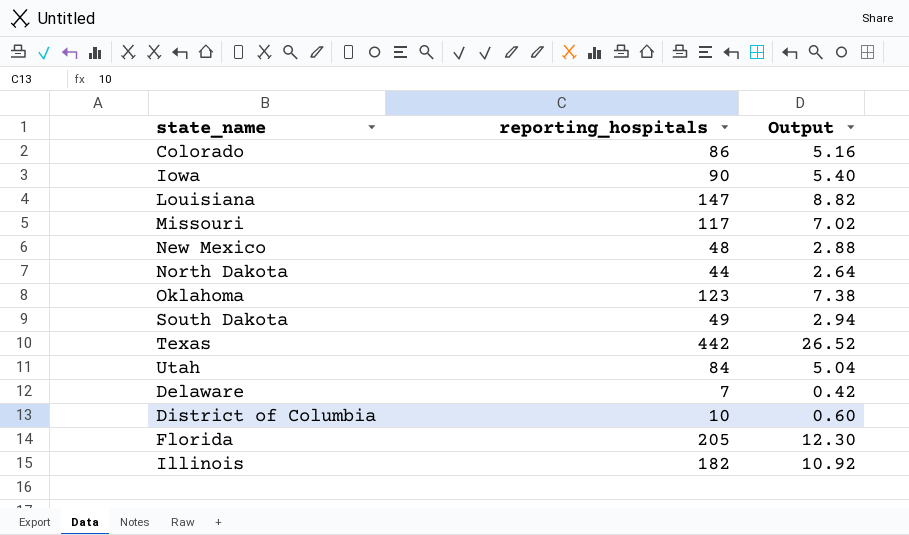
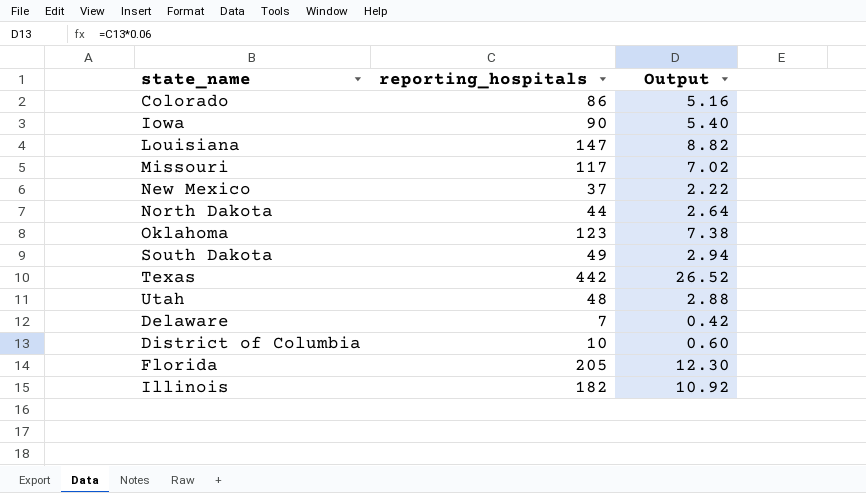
New Mexico | reporting_hospitals: 48 -> 37
New Mexico | Output: 2.88 -> 2.22
Utah | reporting_hospitals: 84 -> 48
Utah | Output: 5.04 -> 2.88

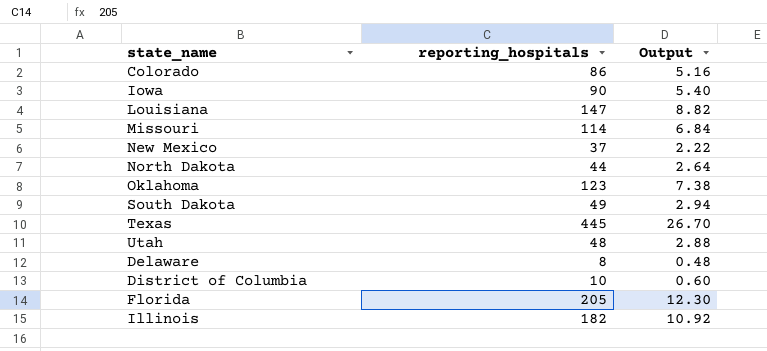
Missouri | reporting_hospitals: 117 -> 114
Missouri | Output: 7.02 -> 6.84
Texas | reporting_hospitals: 442 -> 445
Texas | Output: 26.52 -> 26.70
Delaware | reporting_hospitals: 7 -> 8
Delaware | Output: 0.42 -> 0.48

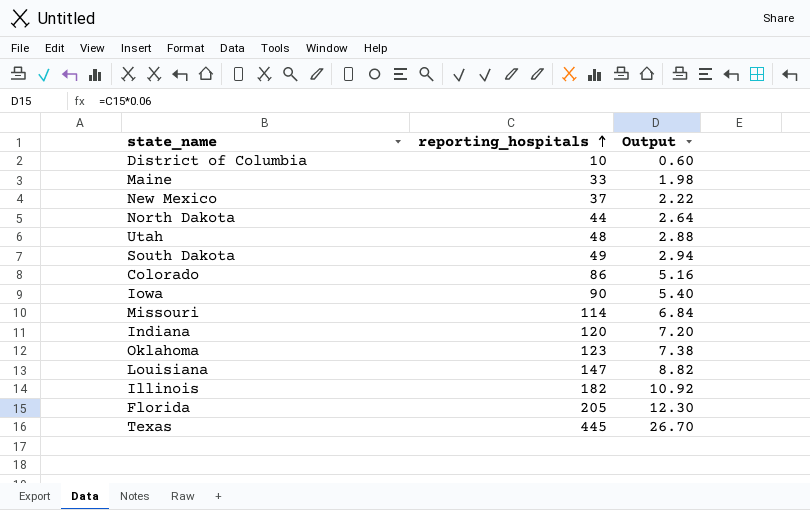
row order: none -> reporting_hospitals ascending
row Delaware: 8 | 0.48 -> none
row Maine: none -> 33 | 1.98
row Indiana: none -> 120 | 7.20

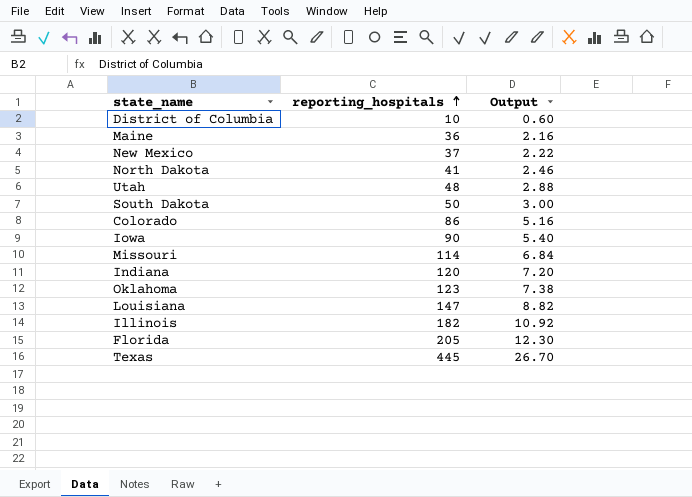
Maine | reporting_hospitals: 33 -> 36
Maine | Output: 1.98 -> 2.16
North Dakota | reporting_hospitals: 44 -> 41
North Dakota | Output: 2.64 -> 2.46
South Dakota | reporting_hospitals: 49 -> 50
South Dakota | Output: 2.94 -> 3.00

